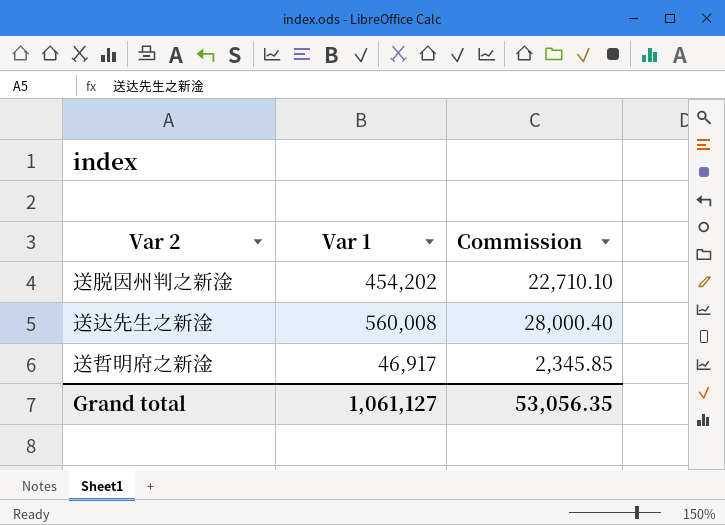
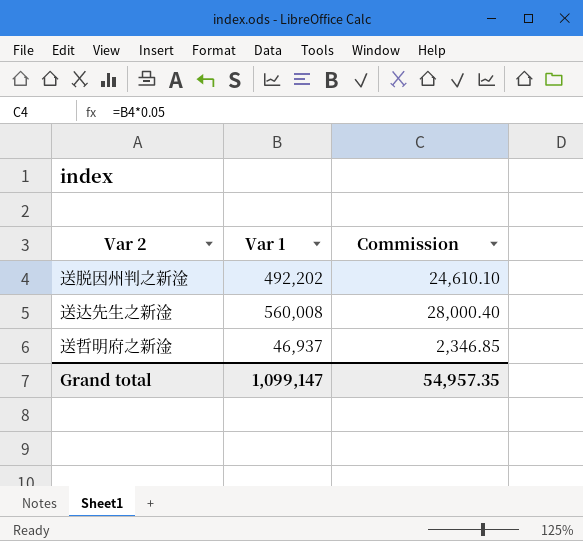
送脱因州判之新淦 | Var 1: 454,202 -> 492,202
送脱因州判之新淦 | Commission: 22,710.10 -> 24,610.10
送哲明府之新淦 | Var 1: 46,917 -> 46,937
送哲明府之新淦 | Commission: 2,345.85 -> 2,346.85
Grand total | Var 1: 1,061,127 -> 1,099,147
Grand total | Commission: 53,056.35 -> 54,957.35

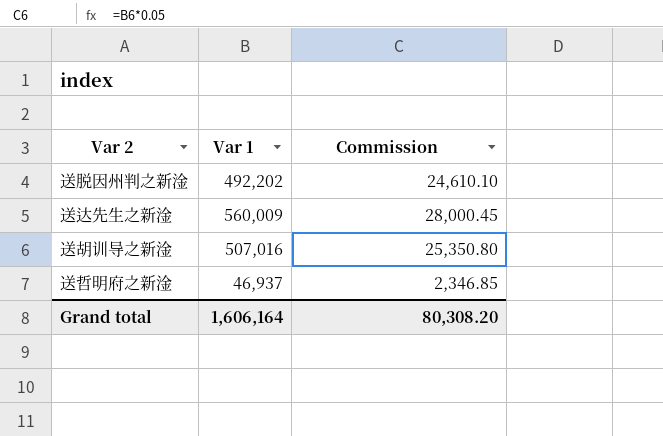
送达先生之新淦 | Var 1: 560,008 -> 560,009
送达先生之新淦 | Commission: 28,000.40 -> 28,000.45
row 送胡训导之新淦: none -> 507,016 | 25,350.80
Grand total | Var 1: 1,099,147 -> 1,606,164
Grand total | Commission: 54,957.35 -> 80,308.20

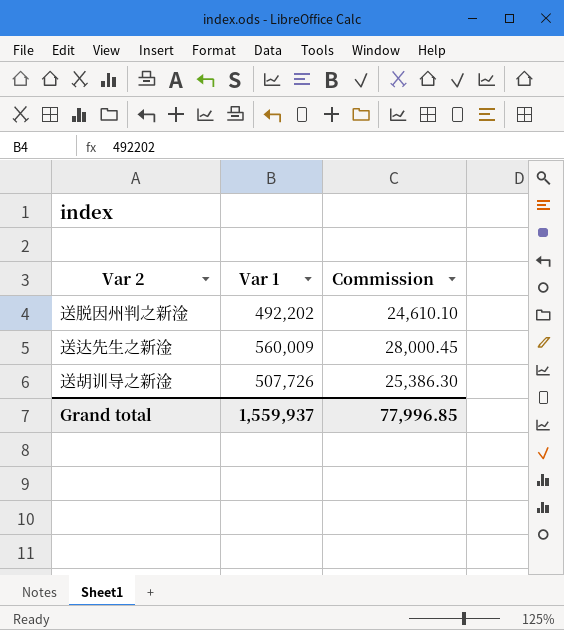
row 送哲明府之新淦: 46,937 | 2,346.85 -> none
送胡训导之新淦 | Var 1: 507,016 -> 507,726
送胡训导之新淦 | Commission: 25,350.80 -> 25,386.30
Grand total | Var 1: 1,606,164 -> 1,559,937
Grand total | Commission: 80,308.20 -> 77,996.85

